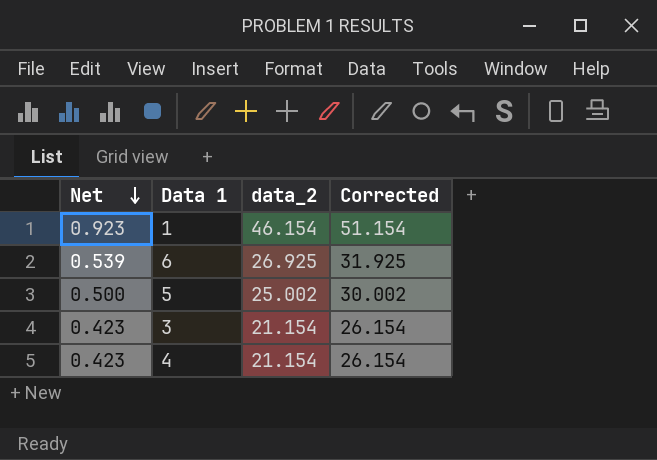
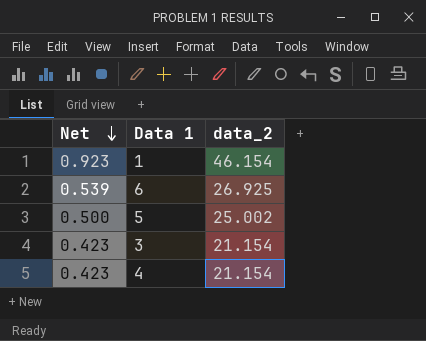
column Corrected | formula: [data_2] + 5 -> none

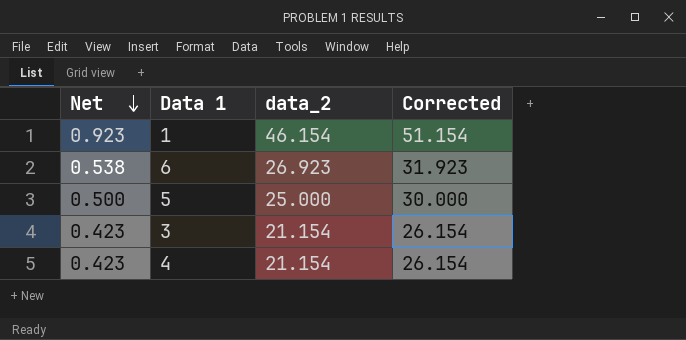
column Corrected | formula: none -> [data_2] + 5
6 | Net: 0.539 -> 0.538
6 | data_2: 26.925 -> 26.923
5 | data_2: 25.002 -> 25.000

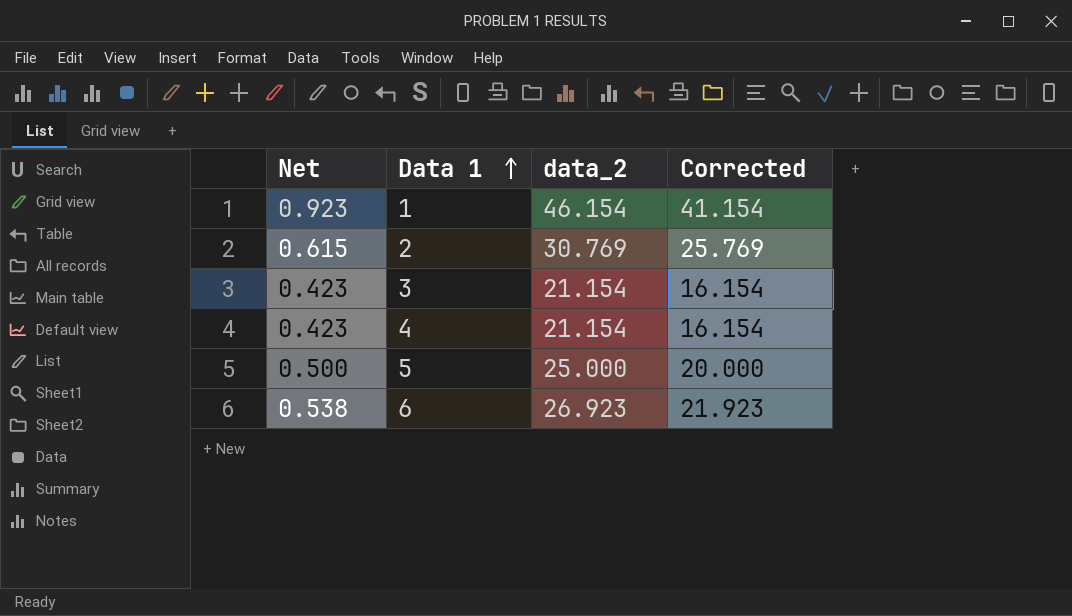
row order: Net descending -> Data 1 ascending
column Corrected | formula: [data_2] + 5 -> [data_2] - 5
row 2: none -> 0.615 | 30.769 | 25.769

